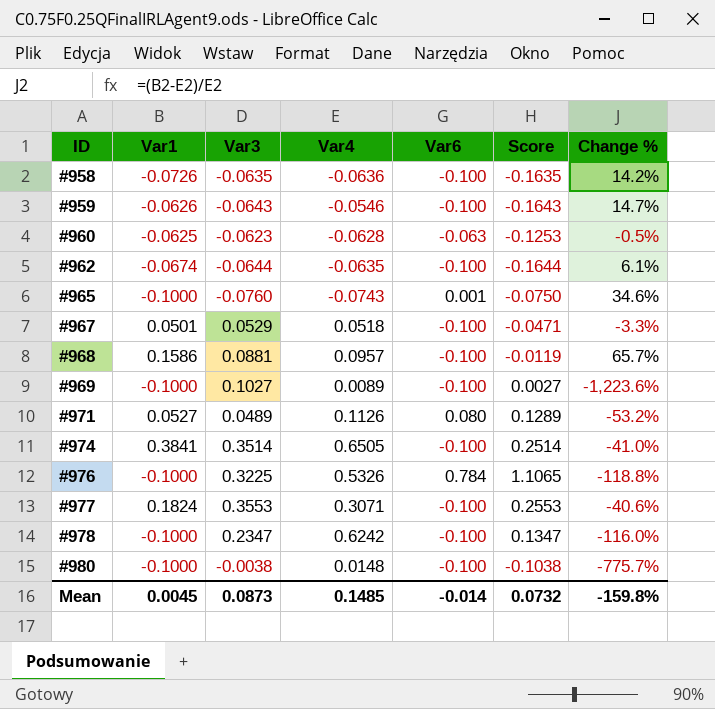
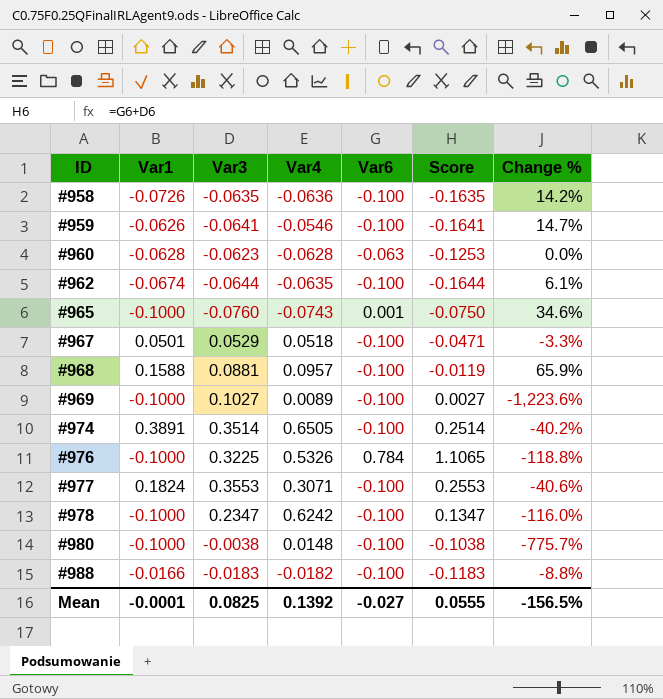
row #971: 0.0527 | 0.0489 | 0.1126 | 0.080 | 0.1289 | -53.2% -> none
#959 | Var3: -0.0643 -> -0.0641
#959 | Score: -0.1643 -> -0.1641
#960 | Var1: -0.0625 -> -0.0628
#960 | Change %: -0.5% -> 0.0%
#968 | Var1: 0.1586 -> 0.1588
#968 | Change %: 65.7% -> 65.9%
#974 | Var1: 0.3841 -> 0.3891
#974 | Change %: -41.0% -> -40.2%
row #988: none -> -0.0166 | -0.0183 | -0.0182 | -0.100 | -0.1183 | -8.8%
Mean | Var1: 0.0045 -> -0.0001
Mean | Var3: 0.0873 -> 0.0825
Mean | Var4: 0.1485 -> 0.1392
Mean | Var6: -0.014 -> -0.027
Mean | Score: 0.0732 -> 0.0555
Mean | Change %: -159.8% -> -156.5%

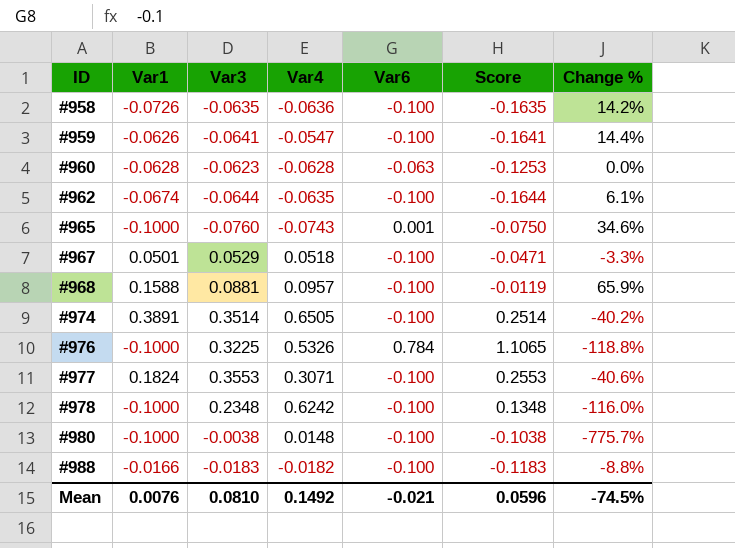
row #969: -0.1000 | 0.1027 | 0.0089 | -0.100 | 0.0027 | -1,223.6% -> none
#959 | Var4: -0.0546 -> -0.0547
#959 | Change %: 14.7% -> 14.4%
#978 | Var3: 0.2347 -> 0.2348
#978 | Score: 0.1347 -> 0.1348
Mean | Var1: -0.0001 -> 0.0076
Mean | Var3: 0.0825 -> 0.0810
Mean | Var4: 0.1392 -> 0.1492
Mean | Var6: -0.027 -> -0.021
Mean | Score: 0.0555 -> 0.0596
Mean | Change %: -156.5% -> -74.5%

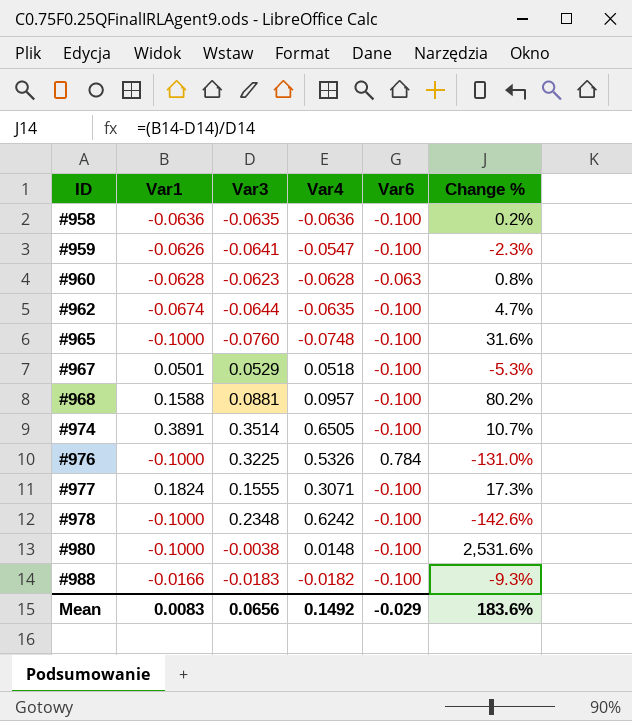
column Score | formula: [Var3] + [Var6] -> none
column Change % | formula: ([Var1] - [Var4]) / [Var4] -> ([Var1] - [Var3]) / [Var3]
#958 | Var1: -0.0726 -> -0.0636
#965 | Var4: -0.0743 -> -0.0748
#965 | Var6: 0.001 -> -0.100
#977 | Var3: 0.3553 -> 0.1555
Mean | Var1: 0.0076 -> 0.0083
Mean | Var3: 0.0810 -> 0.0656
Mean | Var6: -0.021 -> -0.029
Mean | Change %: -74.5% -> 183.6%

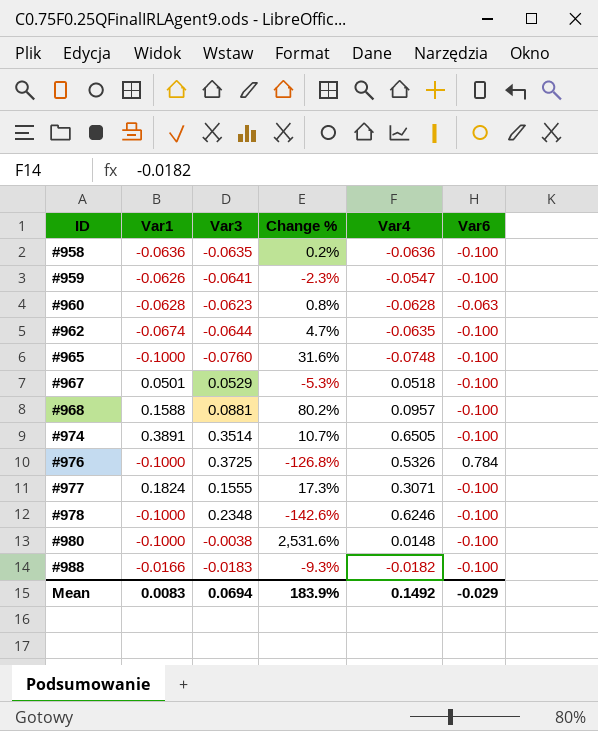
column Change % | position: 6 -> 4
#976 | Var3: 0.3225 -> 0.3725
#976 | Change %: -131.0% -> -126.8%
#978 | Var4: 0.6242 -> 0.6246
Mean | Var3: 0.0656 -> 0.0694
Mean | Change %: 183.6% -> 183.9%

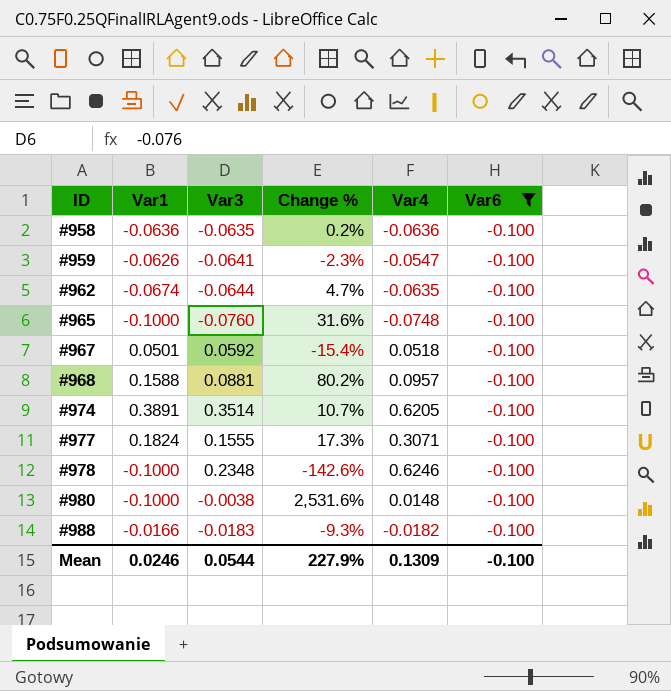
filter: none -> Var6 = -0.100
#967 | Var3: 0.0529 -> 0.0592
#967 | Change %: -5.3% -> -15.4%
#974 | Var4: 0.6505 -> 0.6205
Mean | Var1: 0.0083 -> 0.0246
Mean | Var3: 0.0694 -> 0.0544
Mean | Change %: 183.9% -> 227.9%
Mean | Var4: 0.1492 -> 0.1309
Mean | Var6: -0.029 -> -0.100

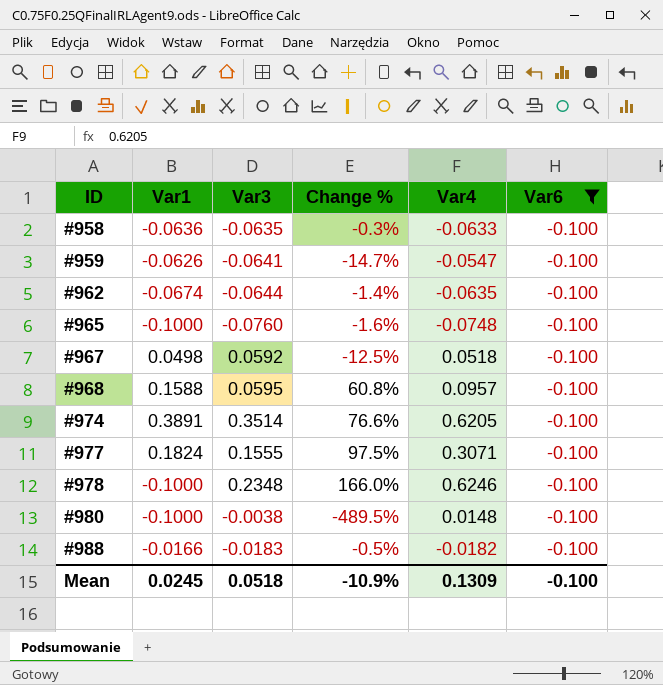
column Change % | formula: ([Var1] - [Var3]) / [Var3] -> ([Var4] - [Var3]) / [Var3]
#958 | Var4: -0.0636 -> -0.0633
#967 | Var1: 0.0501 -> 0.0498
#968 | Var3: 0.0881 -> 0.0595
Mean | Var1: 0.0246 -> 0.0245
Mean | Var3: 0.0544 -> 0.0518
Mean | Change %: 227.9% -> -10.9%

